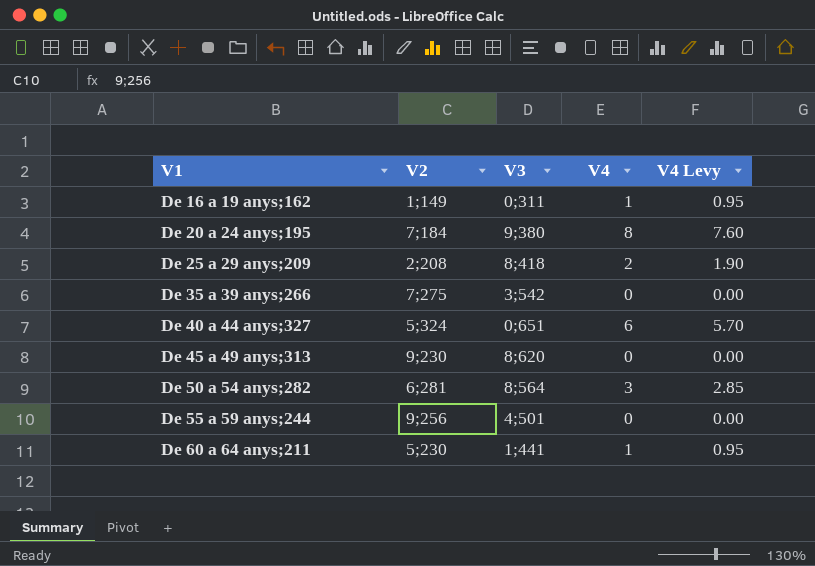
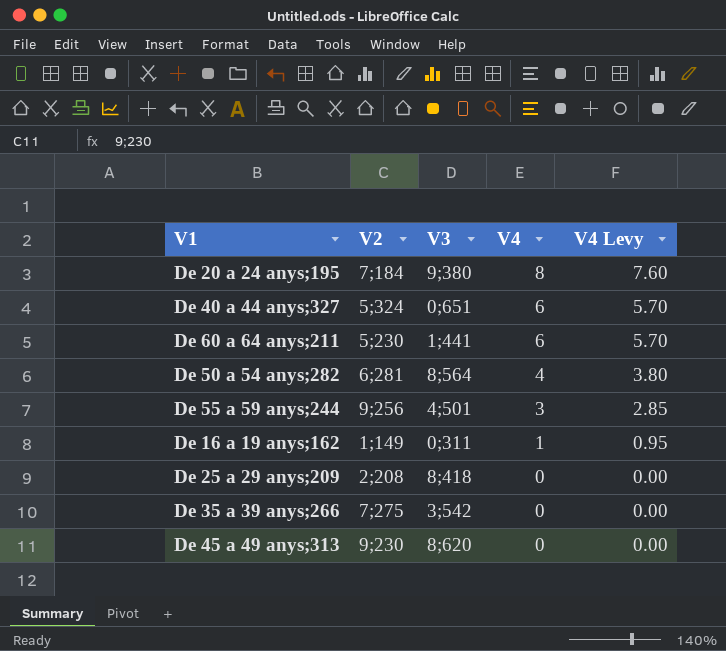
row order: V1 ascending -> V4 descending
De 60 a 64 anys;211 | V4: 1 -> 6
De 60 a 64 anys;211 | V4 Levy: 0.95 -> 5.70
De 50 a 54 anys;282 | V4: 3 -> 4
De 50 a 54 anys;282 | V4 Levy: 2.85 -> 3.80
De 55 a 59 anys;244 | V4: 0 -> 3
De 55 a 59 anys;244 | V4 Levy: 0.00 -> 2.85
De 25 a 29 anys;209 | V4: 2 -> 0
De 25 a 29 anys;209 | V4 Levy: 1.90 -> 0.00

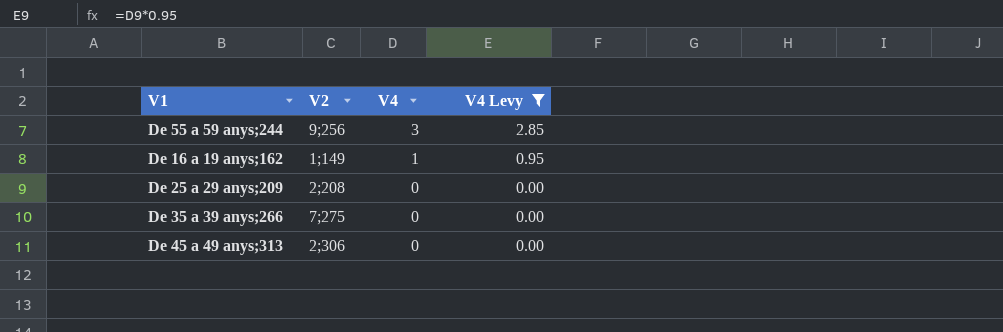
filter: none -> V4 Levy <= 2.85
column V3 | position: 3 -> none
De 45 a 49 anys;313 | V2: 9;230 -> 2;306

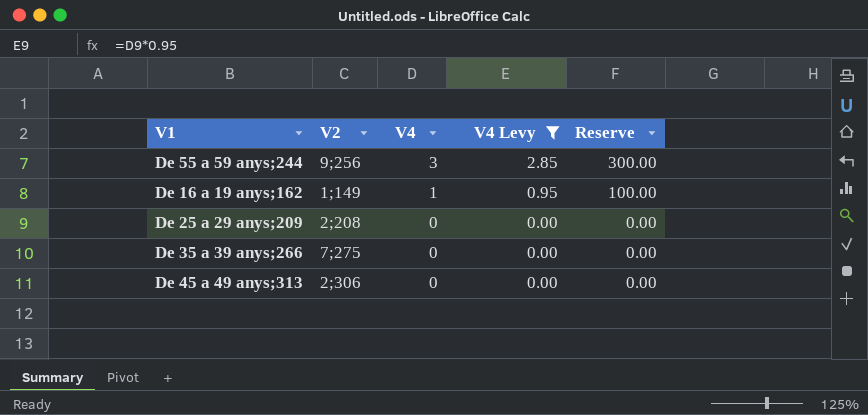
column Reserve | formula: none -> [V4] * 100

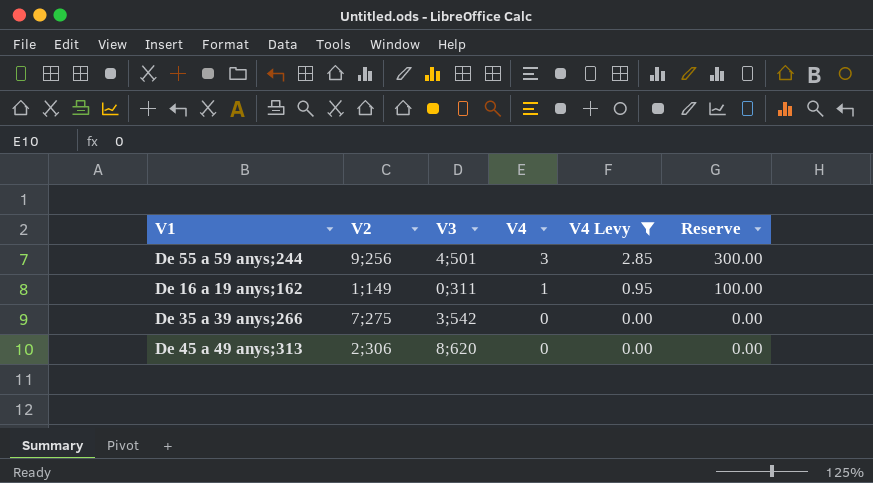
column V3 | position: none -> 3
row De 25 a 29 anys;209: 2;208 | 0 | 0.00 | 0.00 -> none

